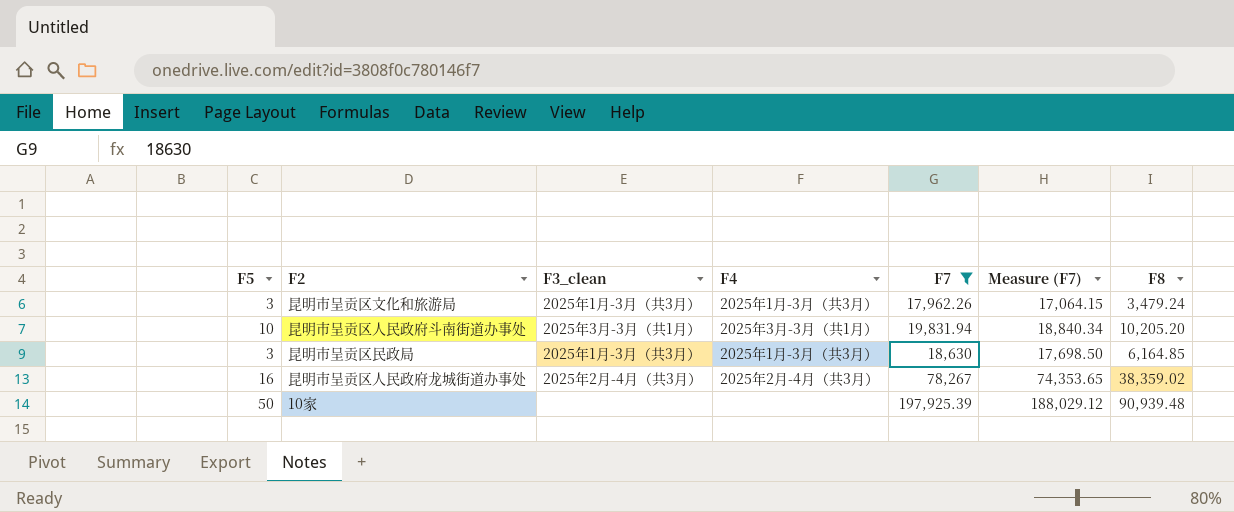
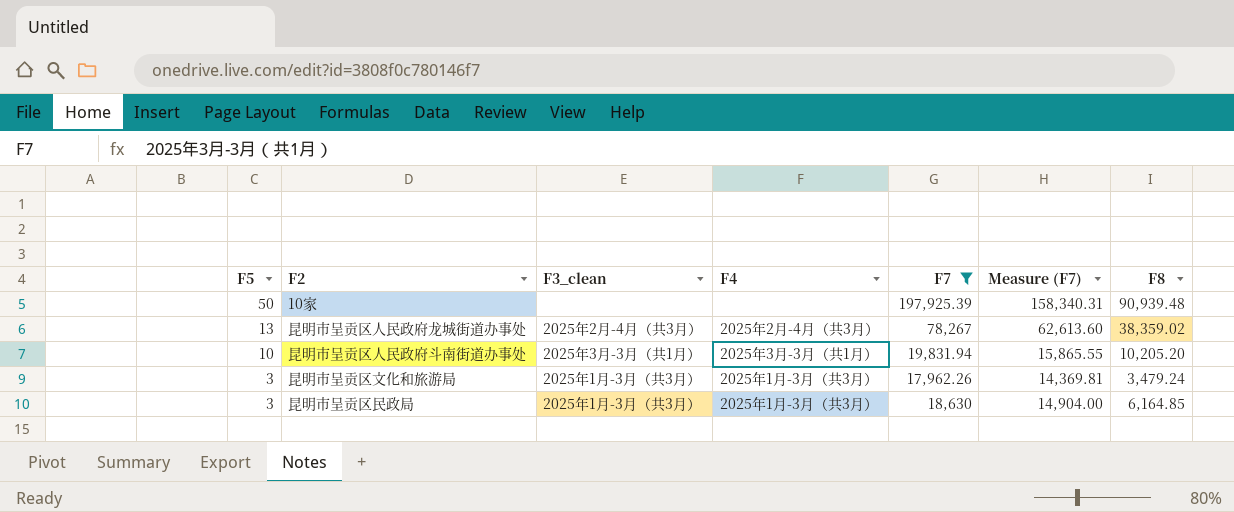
row order: none -> F5 descending
column Measure (F7) | formula: [F7] * 0.95 -> [F7] * 0.8
昆明市呈贡区人民政府龙城街道办事处 | F5: 16 -> 13

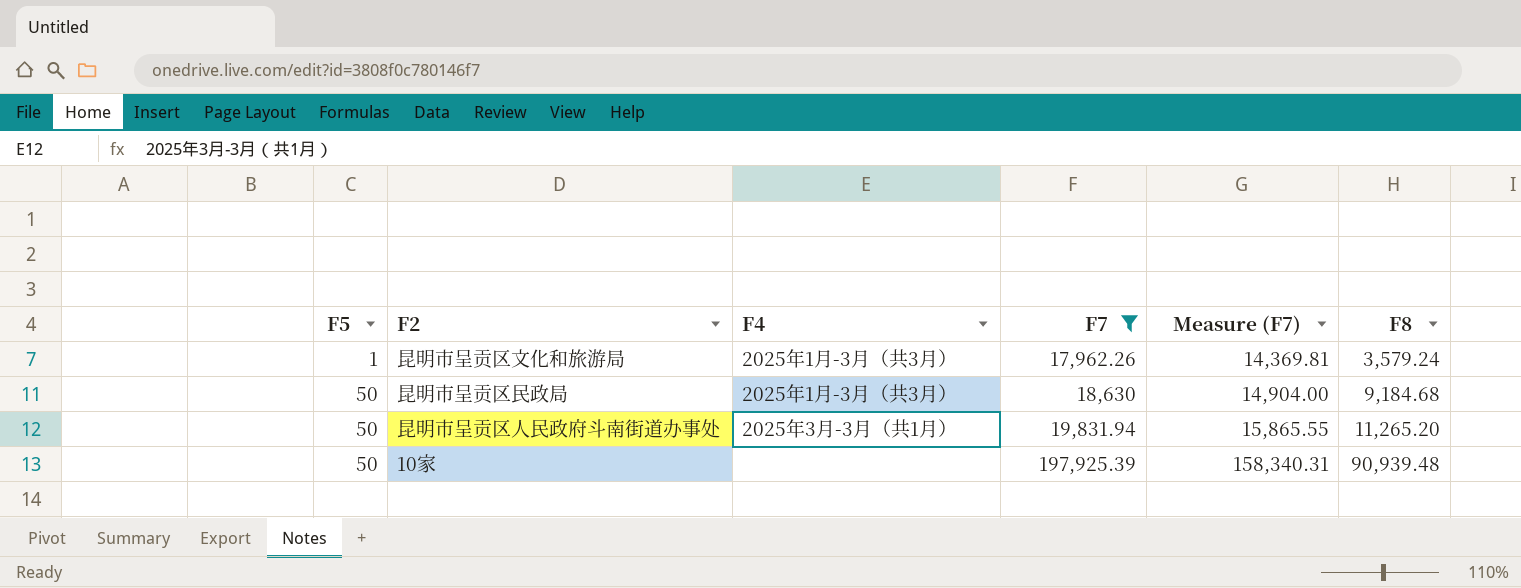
row order: F5 descending -> F5 ascending
column F3_clean | position: 3 -> none
row 昆明市呈贡区人民政府龙城街道办事处: 13 | 2025年2月-4月（共3月） | 2025年2月-4月（共3月） | 78,267 | 62,613.60 | 38,359.02 -> none
昆明市呈贡区文化和旅游局 | F5: 3 -> 1
昆明市呈贡区文化和旅游局 | F8: 3,479.24 -> 3,579.24
昆明市呈贡区民政局 | F5: 3 -> 50
昆明市呈贡区民政局 | F8: 6,164.85 -> 9,184.68
昆明市呈贡区人民政府斗南街道办事处 | F5: 10 -> 50
昆明市呈贡区人民政府斗南街道办事处 | F8: 10,205.20 -> 11,265.20

